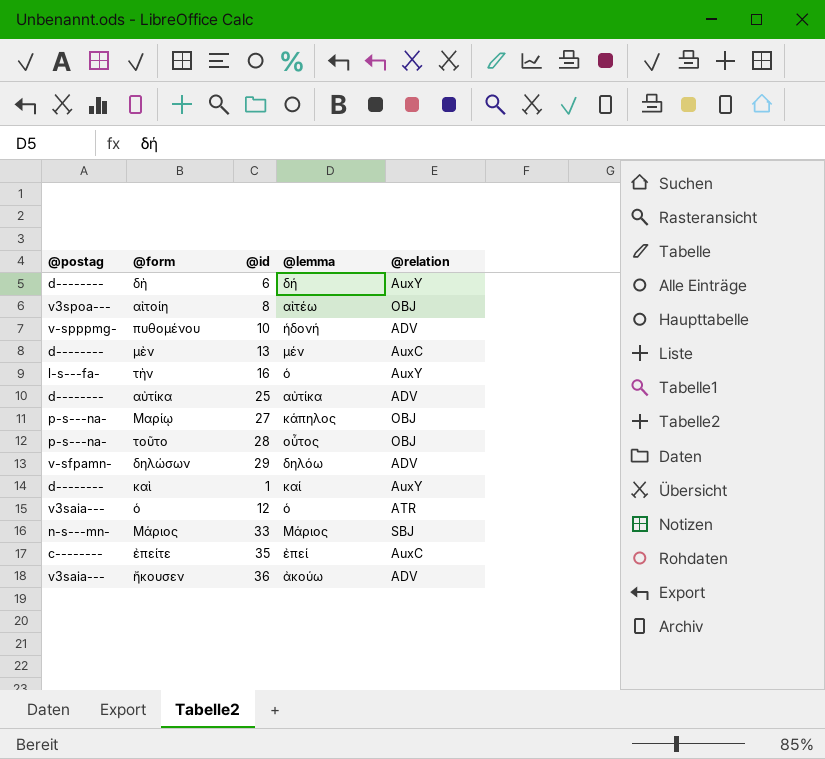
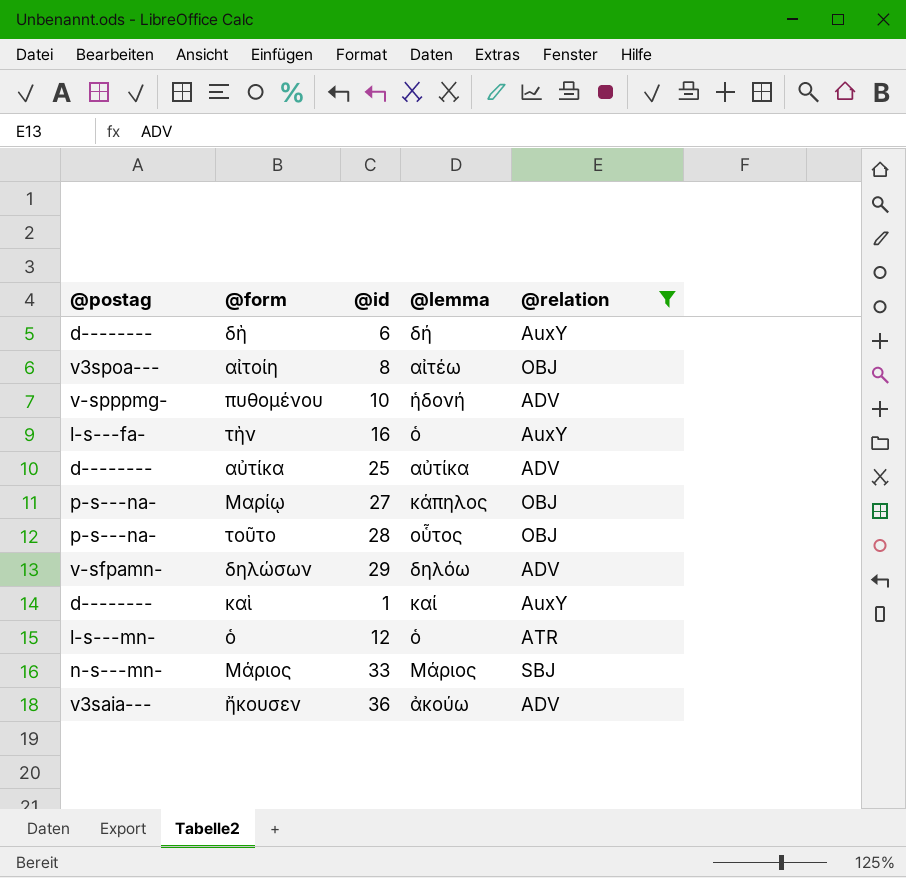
filter: none -> @relation != AuxC
ὁ | @postag: v3saia--- -> l-s---mn-

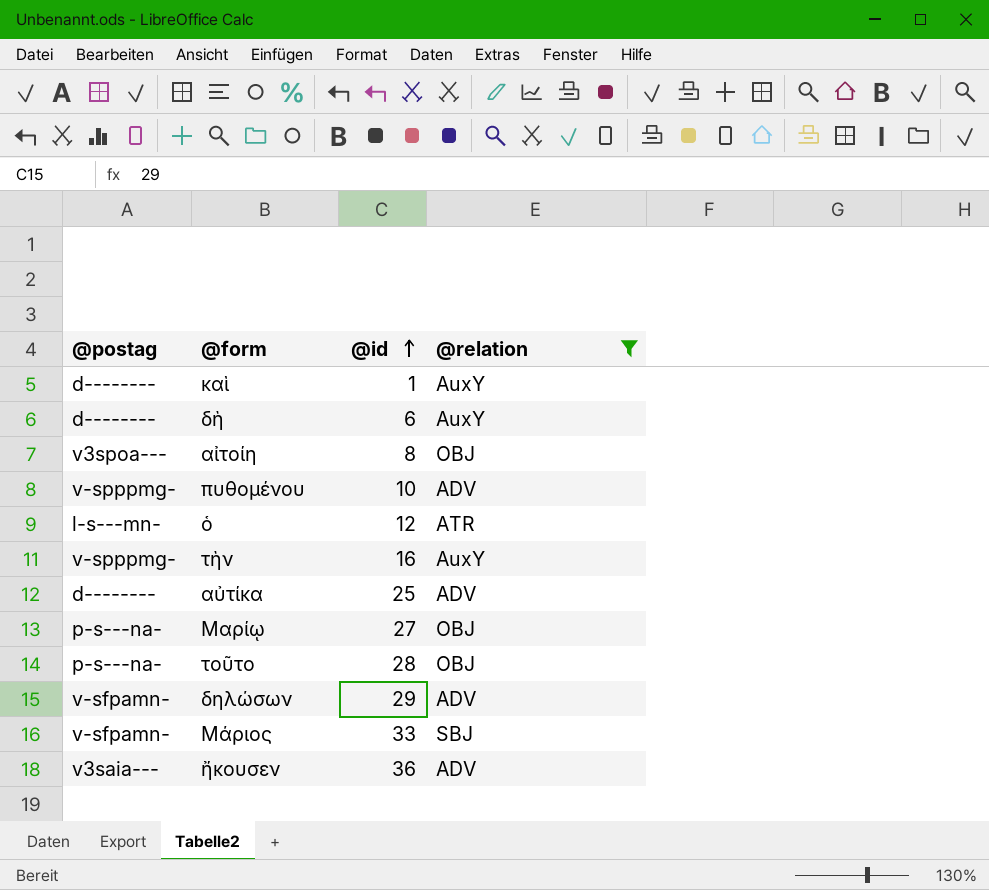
row order: none -> @id ascending
column @lemma | position: 4 -> none
τὴν | @postag: l-s---fa- -> v-spppmg-
Μάριος | @postag: n-s---mn- -> v-sfpamn-

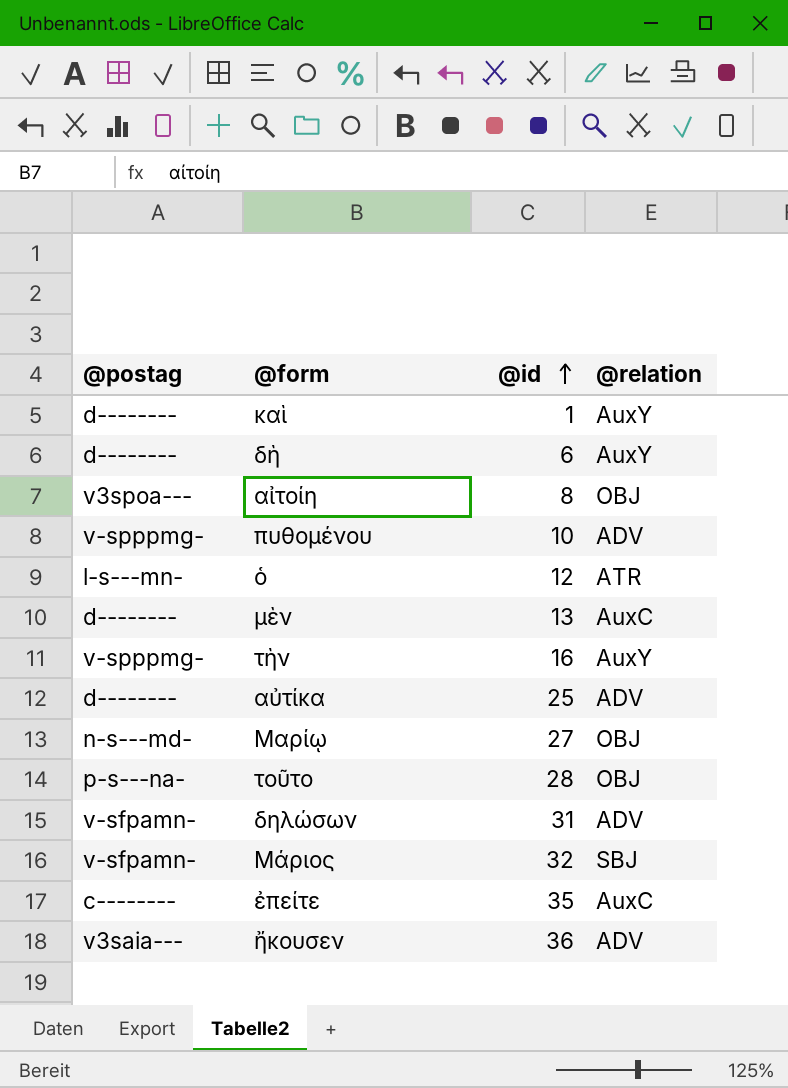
filter: @relation != AuxC -> none
Μαρίῳ | @postag: p-s---na- -> n-s---md-
δηλώσων | @id: 29 -> 31
Μάριος | @id: 33 -> 32

